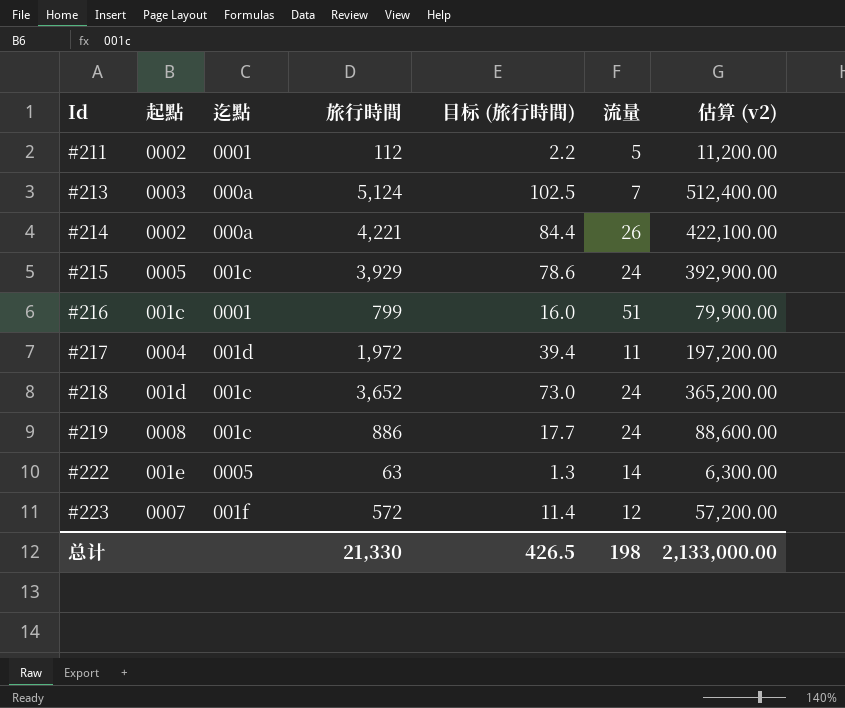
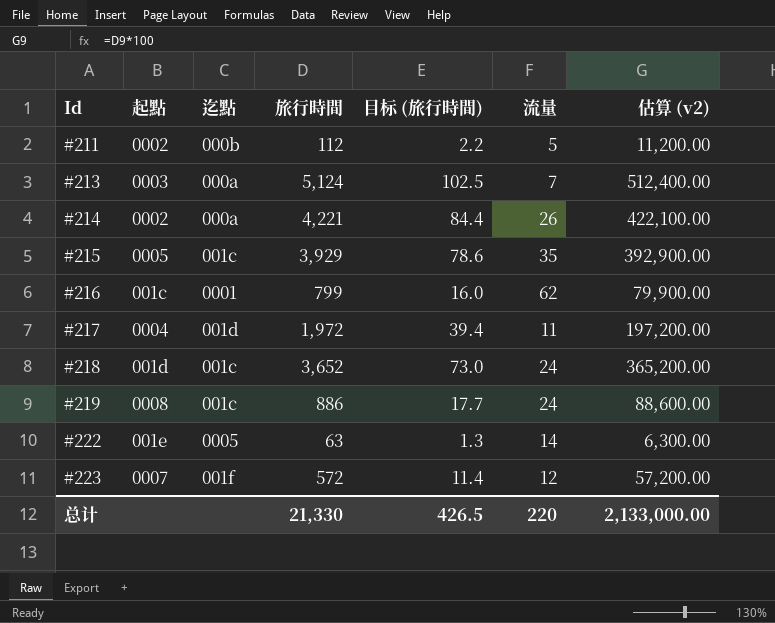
#211 | 迄點: 0001 -> 000b
#215 | 流量: 24 -> 35
#216 | 流量: 51 -> 62
总计 | 流量: 198 -> 220

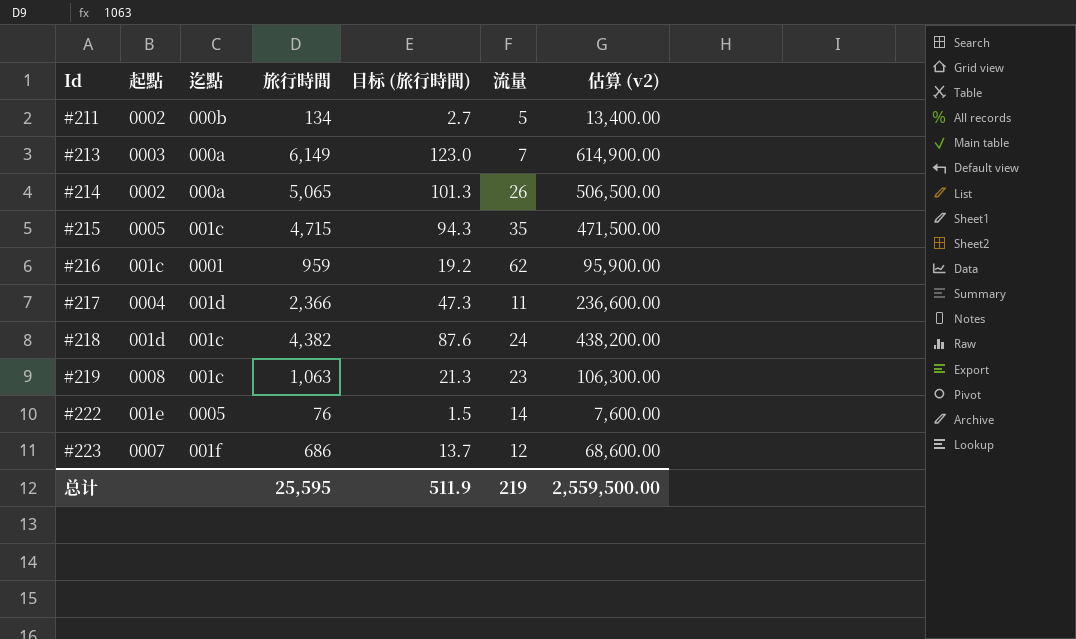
#211 | 旅行時間: 112 -> 134
#211 | 目标 (旅行時間): 2.2 -> 2.7
#211 | 估算 (v2): 11,200.00 -> 13,400.00
#213 | 旅行時間: 5,124 -> 6,149
#213 | 目标 (旅行時間): 102.5 -> 123.0
#213 | 估算 (v2): 512,400.00 -> 614,900.00
#214 | 旅行時間: 4,221 -> 5,065
#214 | 目标 (旅行時間): 84.4 -> 101.3
#214 | 估算 (v2): 422,100.00 -> 506,500.00
#215 | 旅行時間: 3,929 -> 4,715
#215 | 目标 (旅行時間): 78.6 -> 94.3
#215 | 估算 (v2): 392,900.00 -> 471,500.00
#216 | 旅行時間: 799 -> 959
#216 | 目标 (旅行時間): 16.0 -> 19.2
#216 | 估算 (v2): 79,900.00 -> 95,900.00
#217 | 旅行時間: 1,972 -> 2,366
#217 | 目标 (旅行時間): 39.4 -> 47.3
#217 | 估算 (v2): 197,200.00 -> 236,600.00
#218 | 旅行時間: 3,652 -> 4,382
#218 | 目标 (旅行時間): 73.0 -> 87.6
#218 | 估算 (v2): 365,200.00 -> 438,200.00
#219 | 旅行時間: 886 -> 1,063
#219 | 目标 (旅行時間): 17.7 -> 21.3
#219 | 流量: 24 -> 23
#219 | 估算 (v2): 88,600.00 -> 106,300.00
#222 | 旅行時間: 63 -> 76
#222 | 目标 (旅行時間): 1.3 -> 1.5
#222 | 估算 (v2): 6,300.00 -> 7,600.00
#223 | 旅行時間: 572 -> 686
#223 | 目标 (旅行時間): 11.4 -> 13.7
#223 | 估算 (v2): 57,200.00 -> 68,600.00
总计 | 旅行時間: 21,330 -> 25,595
总计 | 目标 (旅行時間): 426.5 -> 511.9
总计 | 流量: 220 -> 219
总计 | 估算 (v2): 2,133,000.00 -> 2,559,500.00

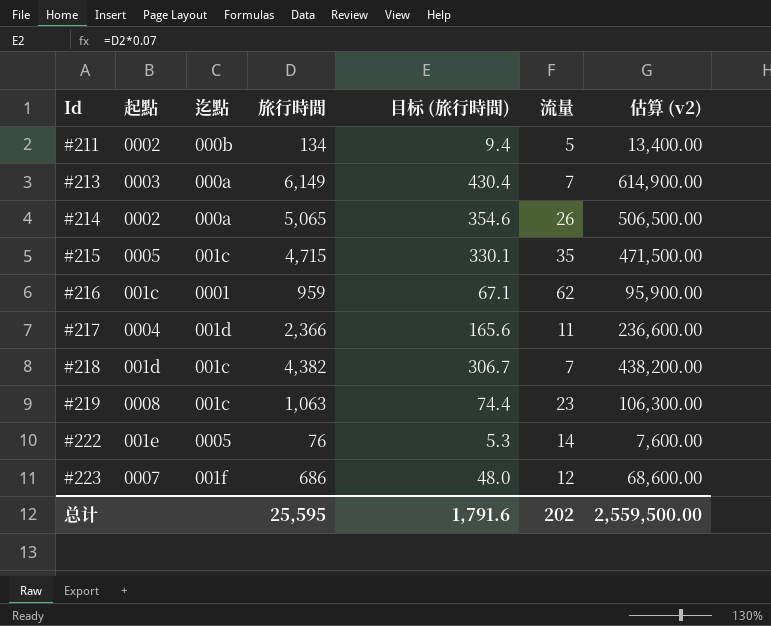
column 目标 (旅行時間) | formula: [旅行時間] * 0.02 -> [旅行時間] * 0.07
#218 | 流量: 24 -> 7
总计 | 目标 (旅行時間): 511.9 -> 1,791.6
总计 | 流量: 219 -> 202

